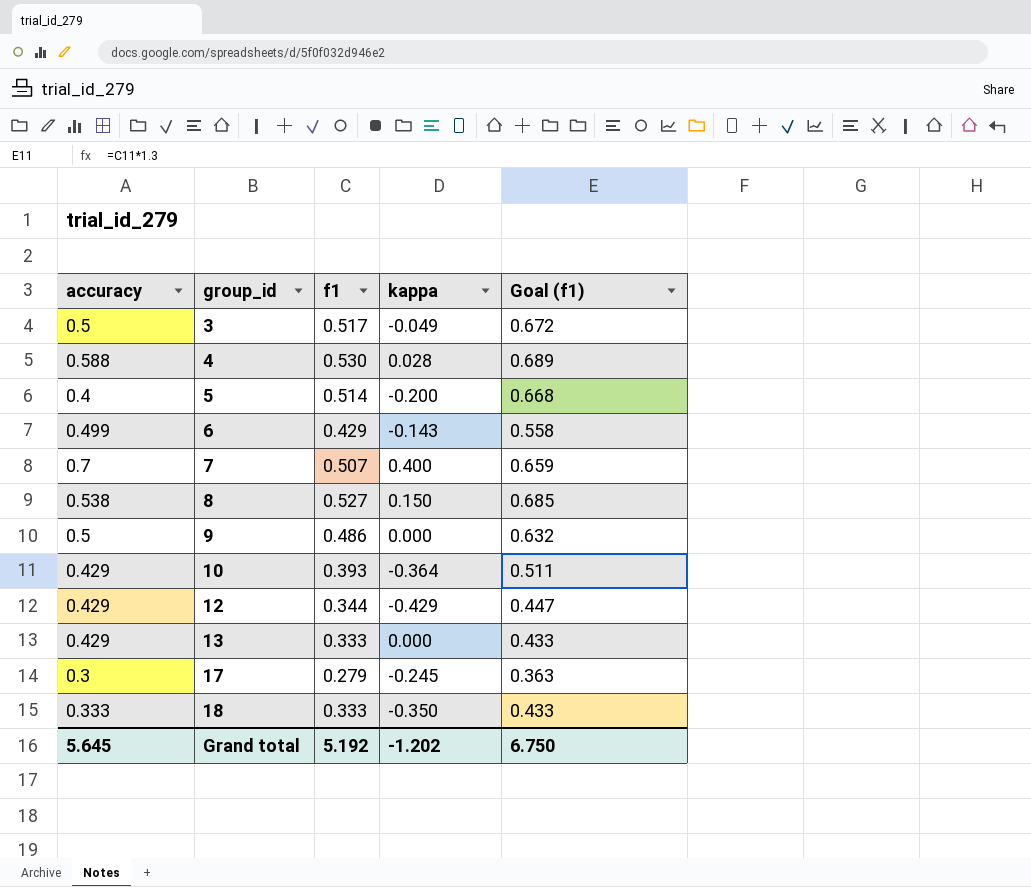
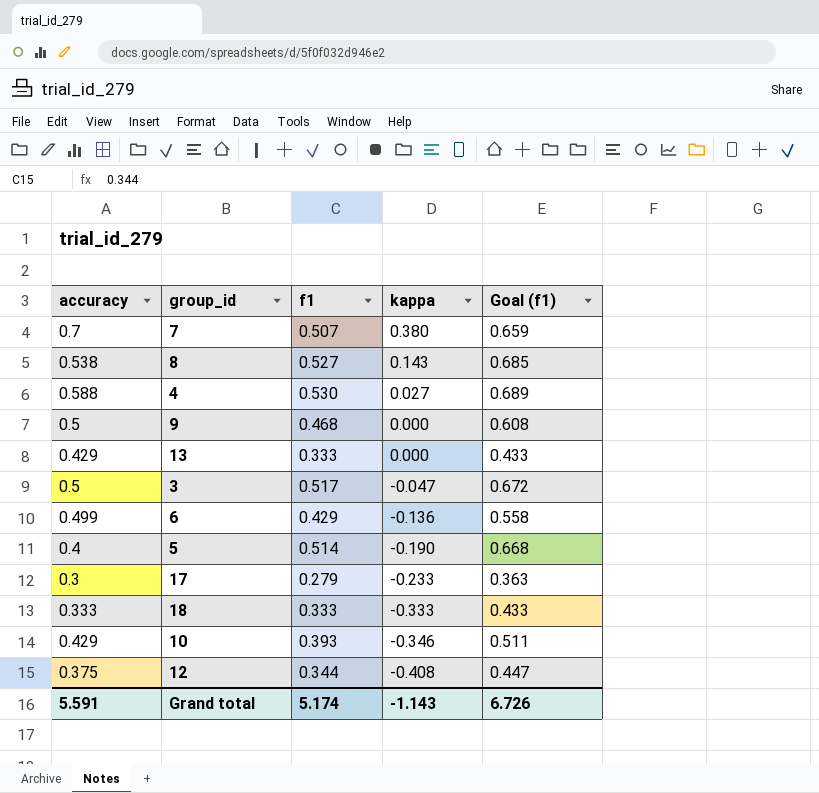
row order: group_id ascending -> kappa descending
7 | kappa: 0.400 -> 0.380
8 | kappa: 0.150 -> 0.143
4 | kappa: 0.028 -> 0.027
9 | f1: 0.486 -> 0.468
9 | Goal (f1): 0.632 -> 0.608
3 | kappa: -0.049 -> -0.047
6 | kappa: -0.143 -> -0.136
5 | kappa: -0.200 -> -0.190
17 | kappa: -0.245 -> -0.233
18 | kappa: -0.350 -> -0.333
10 | kappa: -0.364 -> -0.346
12 | accuracy: 0.429 -> 0.375
12 | kappa: -0.429 -> -0.408
Grand total | accuracy: 5.645 -> 5.591
Grand total | f1: 5.192 -> 5.174
Grand total | kappa: -1.202 -> -1.143
Grand total | Goal (f1): 6.750 -> 6.726

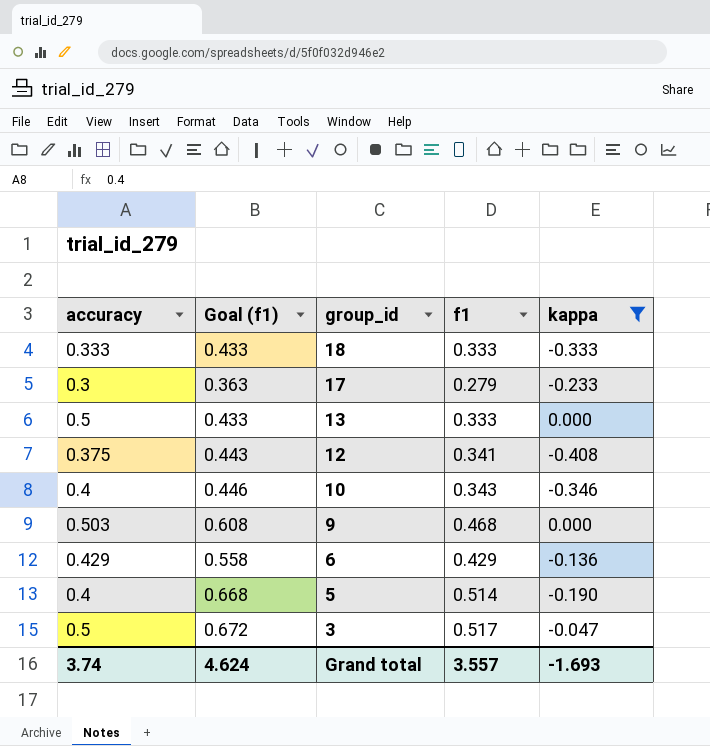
filter: none -> kappa <= 0.000
row order: kappa descending -> group_id descending
column Goal (f1) | position: 5 -> 2
13 | accuracy: 0.429 -> 0.5
12 | Goal (f1): 0.447 -> 0.443
12 | f1: 0.344 -> 0.341
10 | accuracy: 0.429 -> 0.4
10 | Goal (f1): 0.511 -> 0.446
10 | f1: 0.393 -> 0.343
9 | accuracy: 0.5 -> 0.503
6 | accuracy: 0.499 -> 0.429
Grand total | accuracy: 5.591 -> 3.74
Grand total | Goal (f1): 6.726 -> 4.624
Grand total | f1: 5.174 -> 3.557
Grand total | kappa: -1.143 -> -1.693

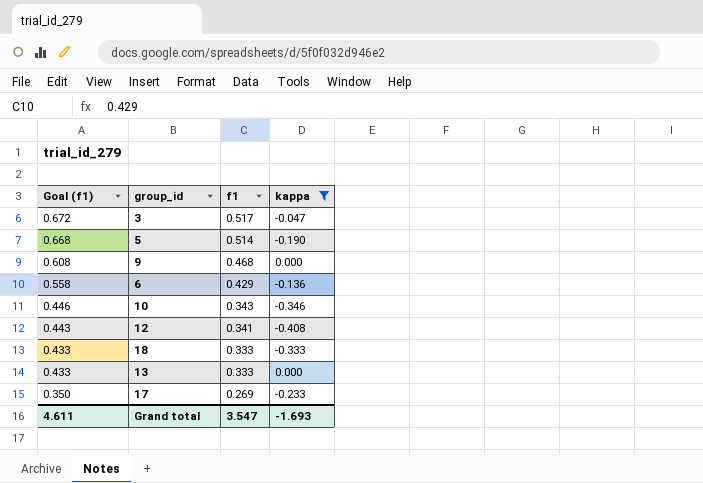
row order: group_id descending -> Goal (f1) descending
column accuracy | position: 1 -> none
17 | Goal (f1): 0.363 -> 0.350
17 | f1: 0.279 -> 0.269
Grand total | Goal (f1): 4.624 -> 4.611
Grand total | f1: 3.557 -> 3.547

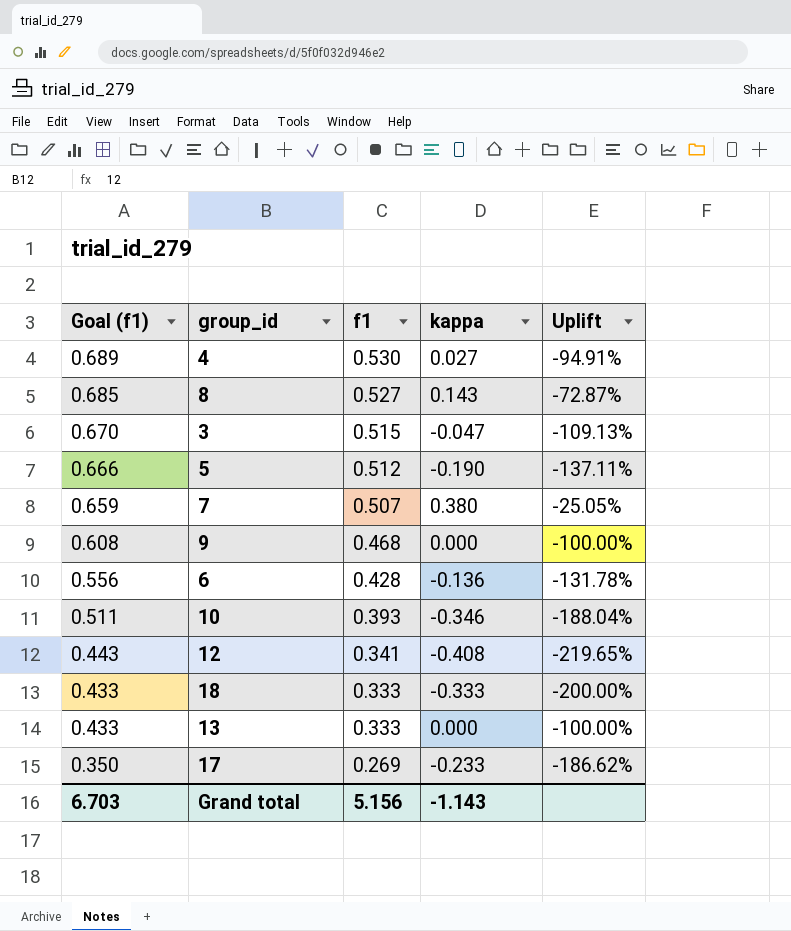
filter: kappa <= 0.000 -> none
column Uplift | formula: none -> ([kappa] - [f1]) / [f1]
3 | Goal (f1): 0.672 -> 0.670
3 | f1: 0.517 -> 0.515
5 | Goal (f1): 0.668 -> 0.666
5 | f1: 0.514 -> 0.512
6 | Goal (f1): 0.558 -> 0.556
6 | f1: 0.429 -> 0.428
10 | Goal (f1): 0.446 -> 0.511
10 | f1: 0.343 -> 0.393
Grand total | Goal (f1): 4.611 -> 6.703
Grand total | f1: 3.547 -> 5.156
Grand total | kappa: -1.693 -> -1.143

